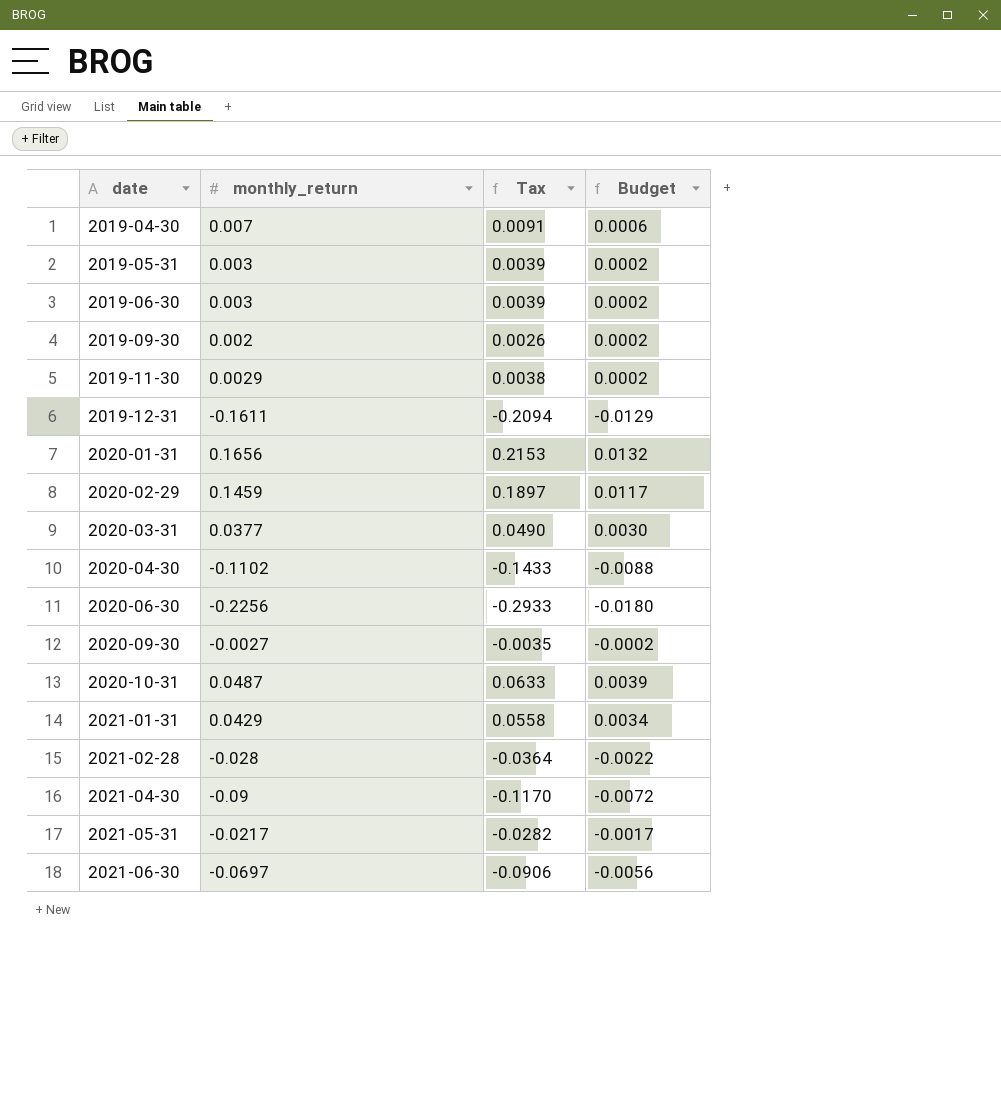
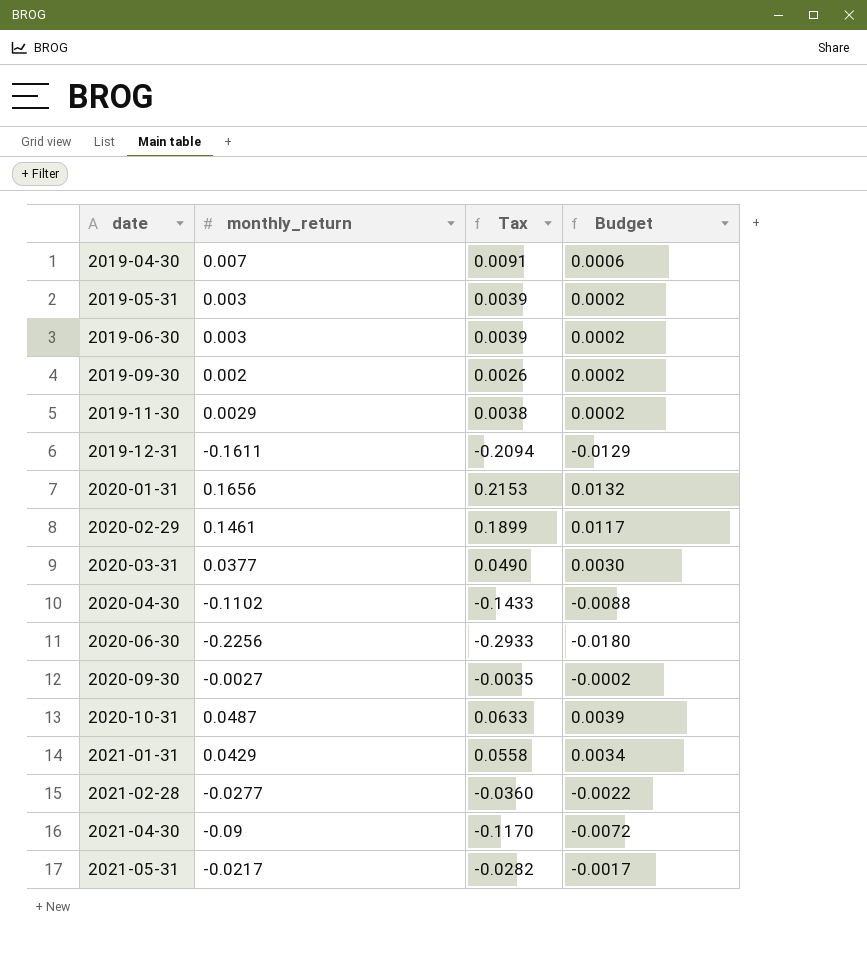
row 2021-06-30: -0.0697 | -0.0906 | -0.0056 -> none
2020-02-29 | monthly_return: 0.1459 -> 0.1461
2020-02-29 | Tax: 0.1897 -> 0.1899
2021-02-28 | monthly_return: -0.028 -> -0.0277
2021-02-28 | Tax: -0.0364 -> -0.0360

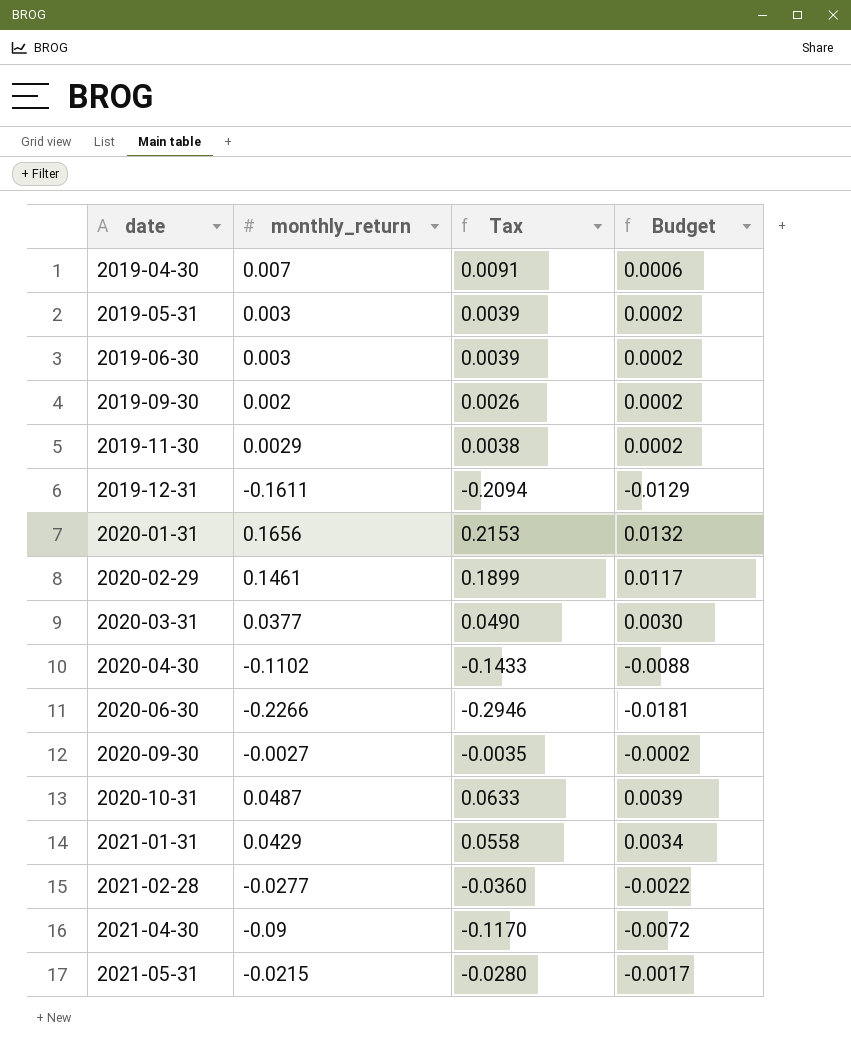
2020-06-30 | monthly_return: -0.2256 -> -0.2266
2020-06-30 | Tax: -0.2933 -> -0.2946
2020-06-30 | Budget: -0.0180 -> -0.0181
2021-05-31 | monthly_return: -0.0217 -> -0.0215
2021-05-31 | Tax: -0.0282 -> -0.0280

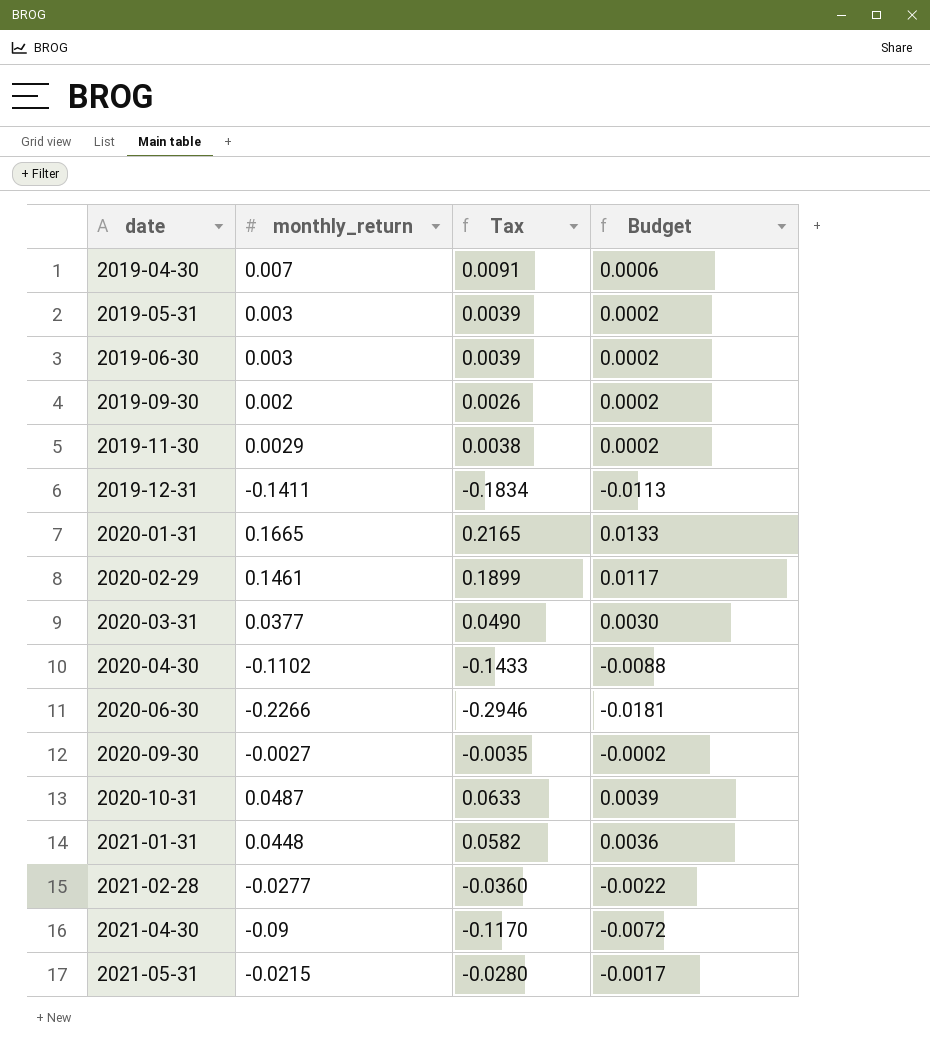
2019-12-31 | monthly_return: -0.1611 -> -0.1411
2019-12-31 | Tax: -0.2094 -> -0.1834
2019-12-31 | Budget: -0.0129 -> -0.0113
2020-01-31 | monthly_return: 0.1656 -> 0.1665
2020-01-31 | Tax: 0.2153 -> 0.2165
2020-01-31 | Budget: 0.0132 -> 0.0133
2021-01-31 | monthly_return: 0.0429 -> 0.0448
2021-01-31 | Tax: 0.0558 -> 0.0582
2021-01-31 | Budget: 0.0034 -> 0.0036

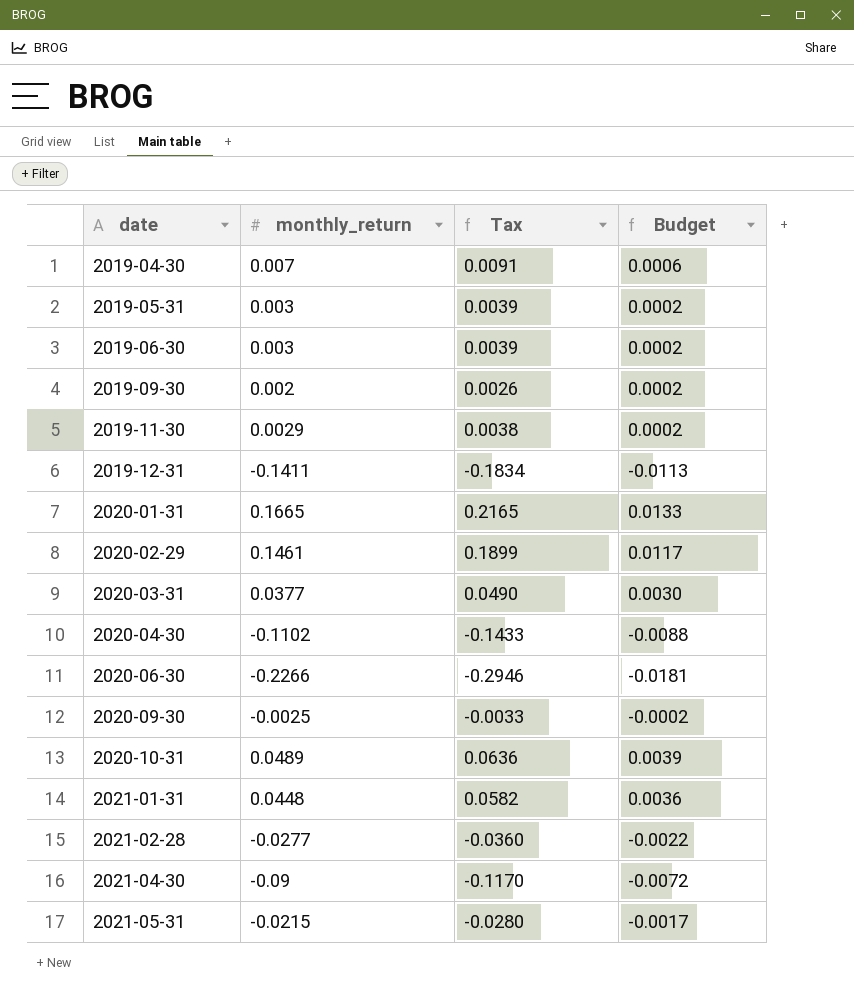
2020-09-30 | monthly_return: -0.0027 -> -0.0025
2020-09-30 | Tax: -0.0035 -> -0.0033
2020-10-31 | monthly_return: 0.0487 -> 0.0489
2020-10-31 | Tax: 0.0633 -> 0.0636

